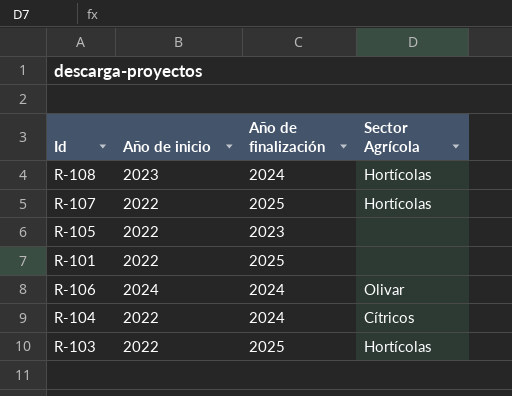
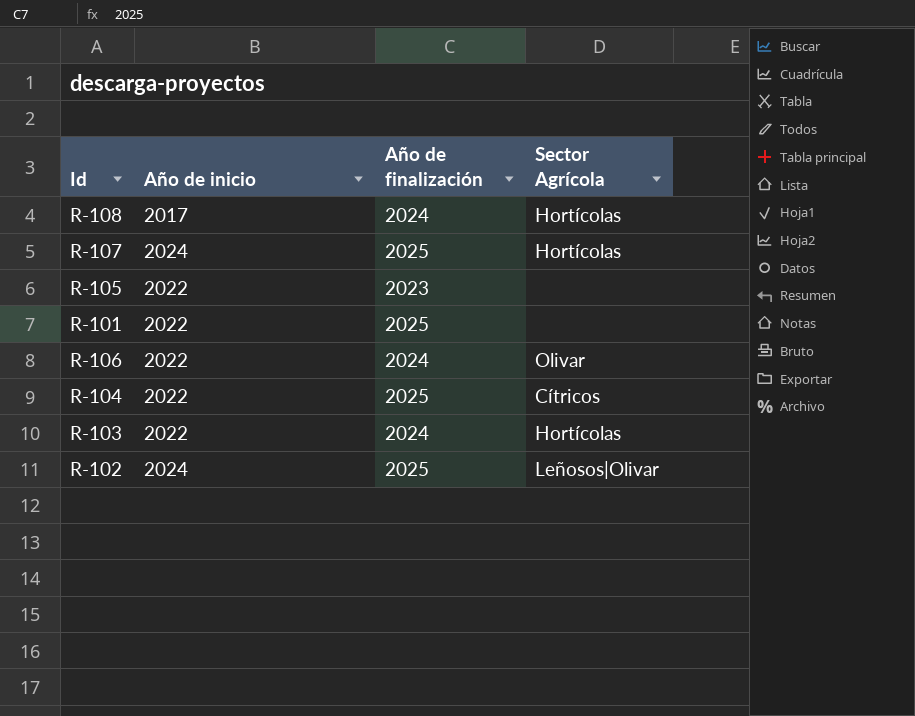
R-108 | Año de inicio: 2023 -> 2017
R-107 | Año de inicio: 2022 -> 2024
R-106 | Año de inicio: 2024 -> 2022
R-104 | Año de finalización: 2024 -> 2025
R-103 | Año de finalización: 2025 -> 2024
row R-102: none -> 2024 | 2025 | Leñosos|Olivar

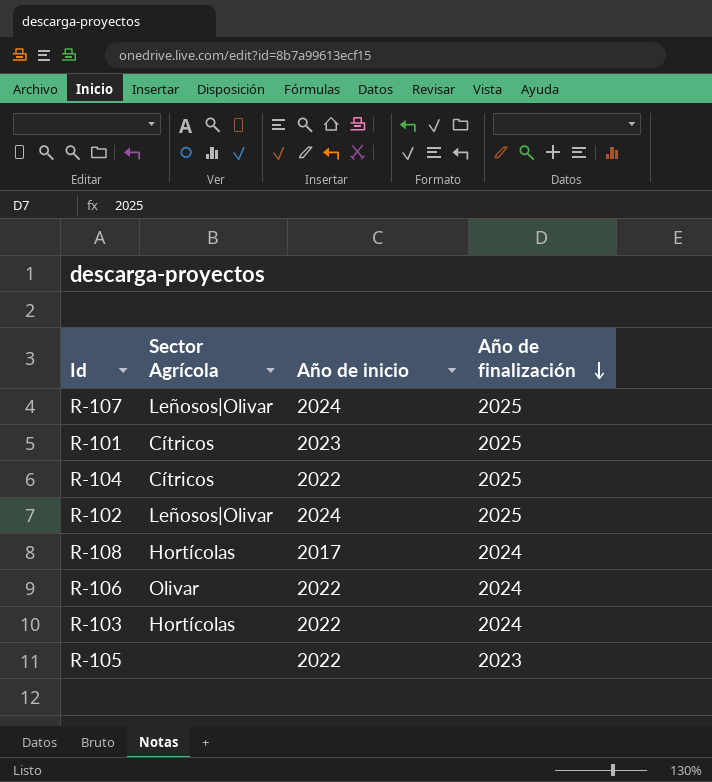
row order: none -> Año de finalización descending
column Sector Agrícola | position: 4 -> 2
R-107 | Sector Agrícola: Hortícolas -> Leñosos|Olivar
R-101 | Sector Agrícola: none -> Cítricos
R-101 | Año de inicio: 2022 -> 2023

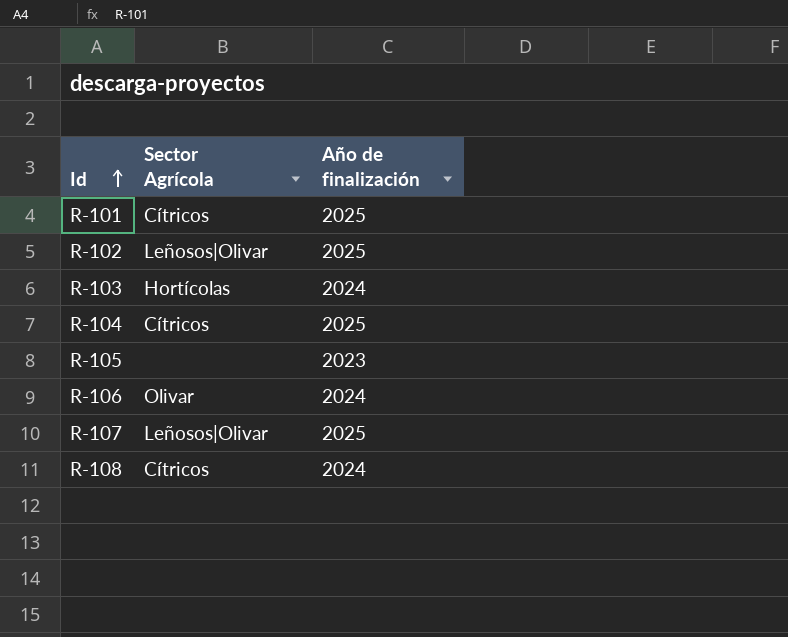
row order: Año de finalización descending -> Id ascending
column Año de inicio | position: 3 -> none
R-108 | Sector Agrícola: Hortícolas -> Cítricos

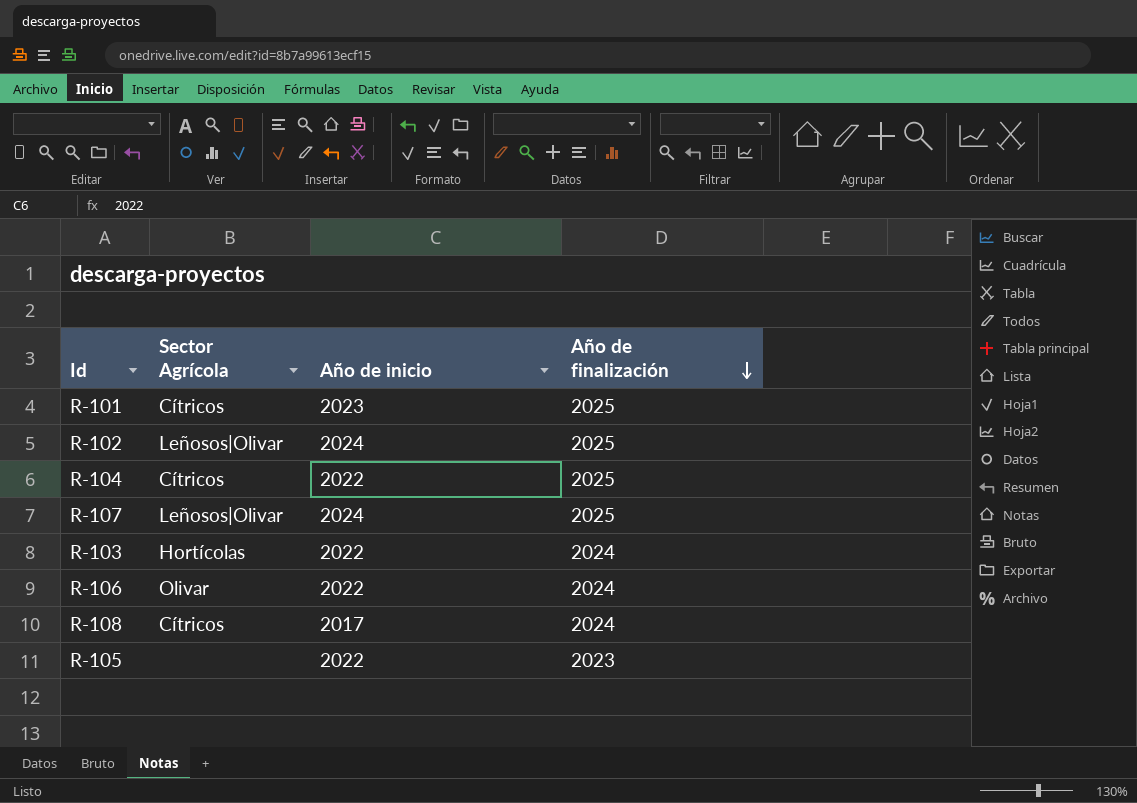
row order: Id ascending -> Año de finalización descending
column Año de inicio | position: none -> 3

